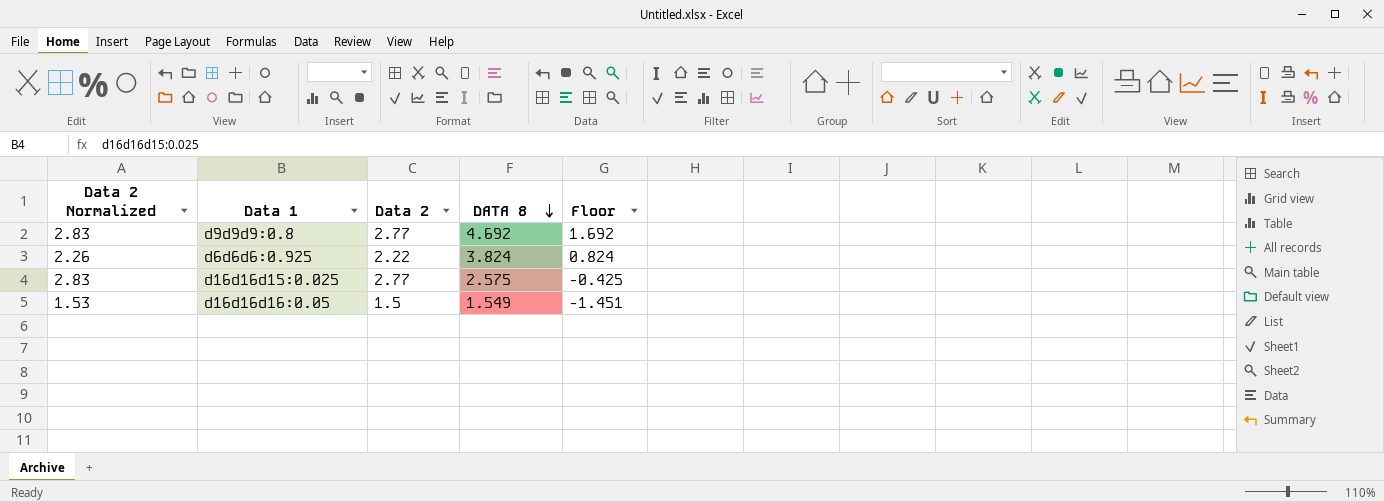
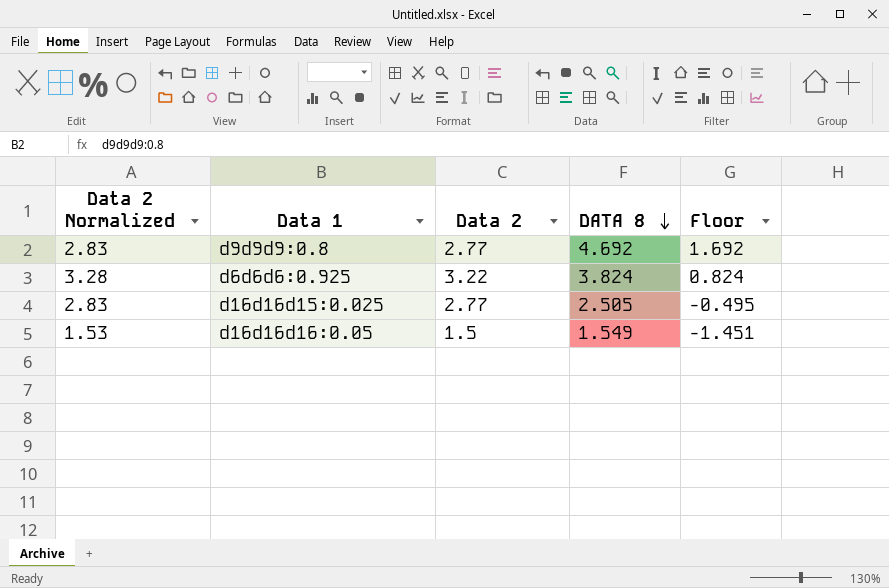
d6d6d6:0.925 | Data 2 Normalized: 2.26 -> 3.28
d6d6d6:0.925 | Data 2: 2.22 -> 3.22
d16d16d15:0.025 | DATA 8: 2.575 -> 2.505
d16d16d15:0.025 | Floor: -0.425 -> -0.495

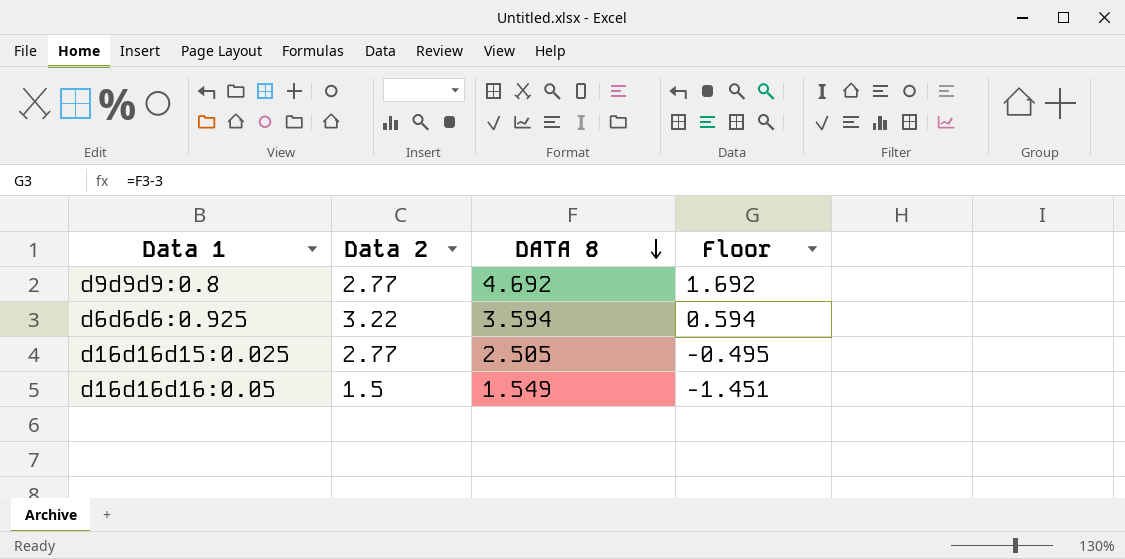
column Data 2 Normalized | formula: [Data 2] * 1.02 -> none
d6d6d6:0.925 | DATA 8: 3.824 -> 3.594
d6d6d6:0.925 | Floor: 0.824 -> 0.594

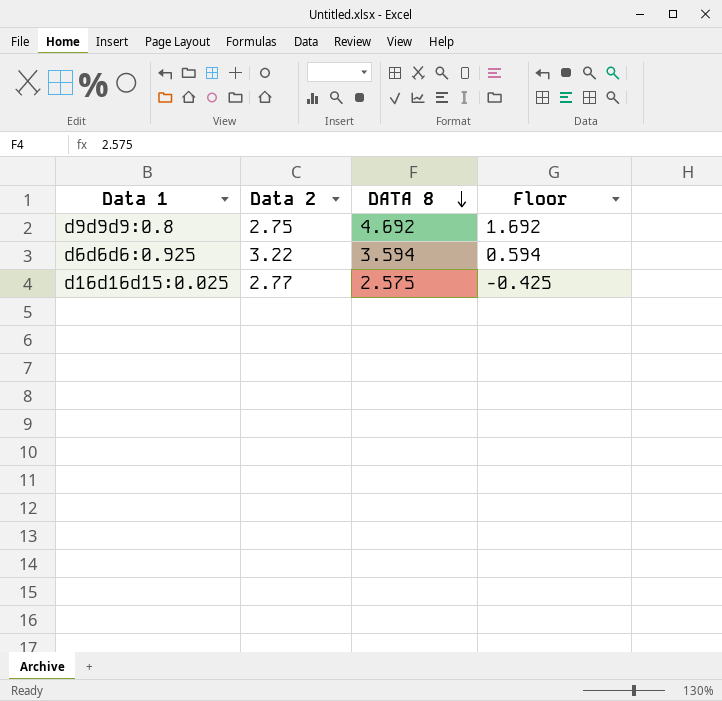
row d16d16d16:0.05: 1.5 | 1.549 | -1.451 -> none
d9d9d9:0.8 | Data 2: 2.77 -> 2.75
d16d16d15:0.025 | DATA 8: 2.505 -> 2.575
d16d16d15:0.025 | Floor: -0.495 -> -0.425

